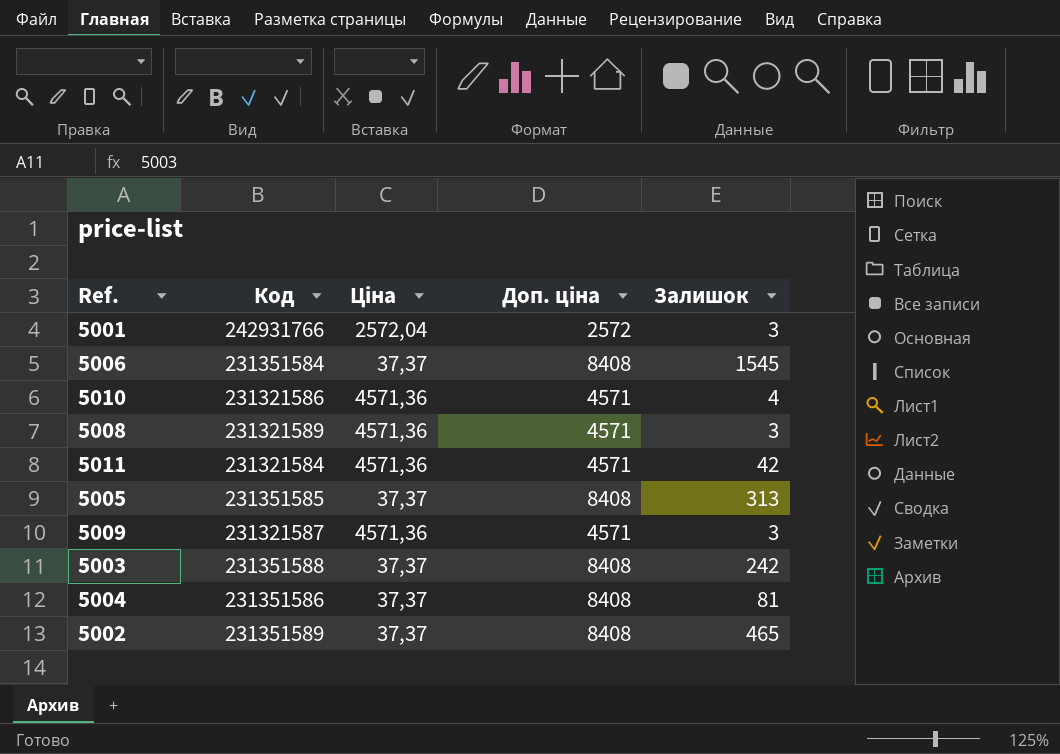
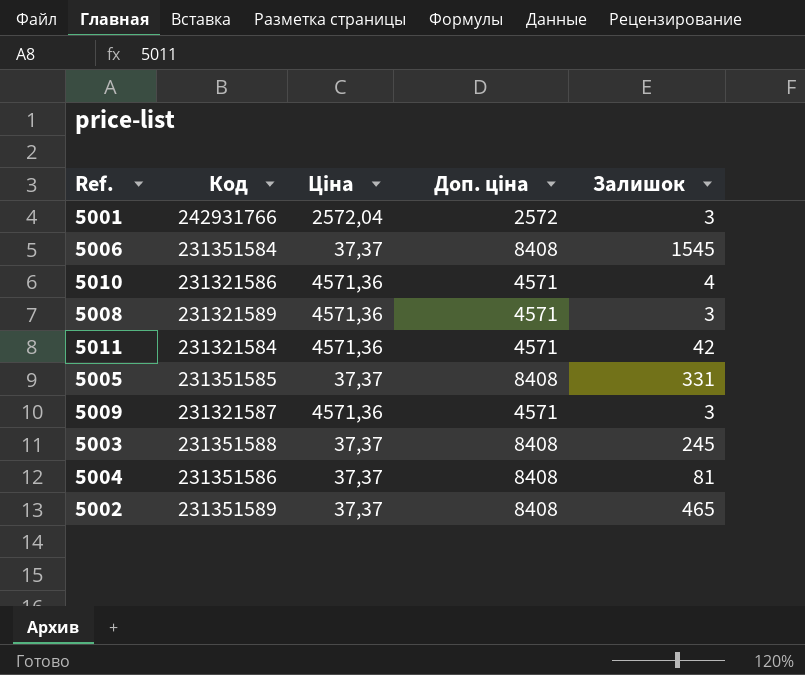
5005 | Залишок: 313 -> 331
5003 | Залишок: 242 -> 245

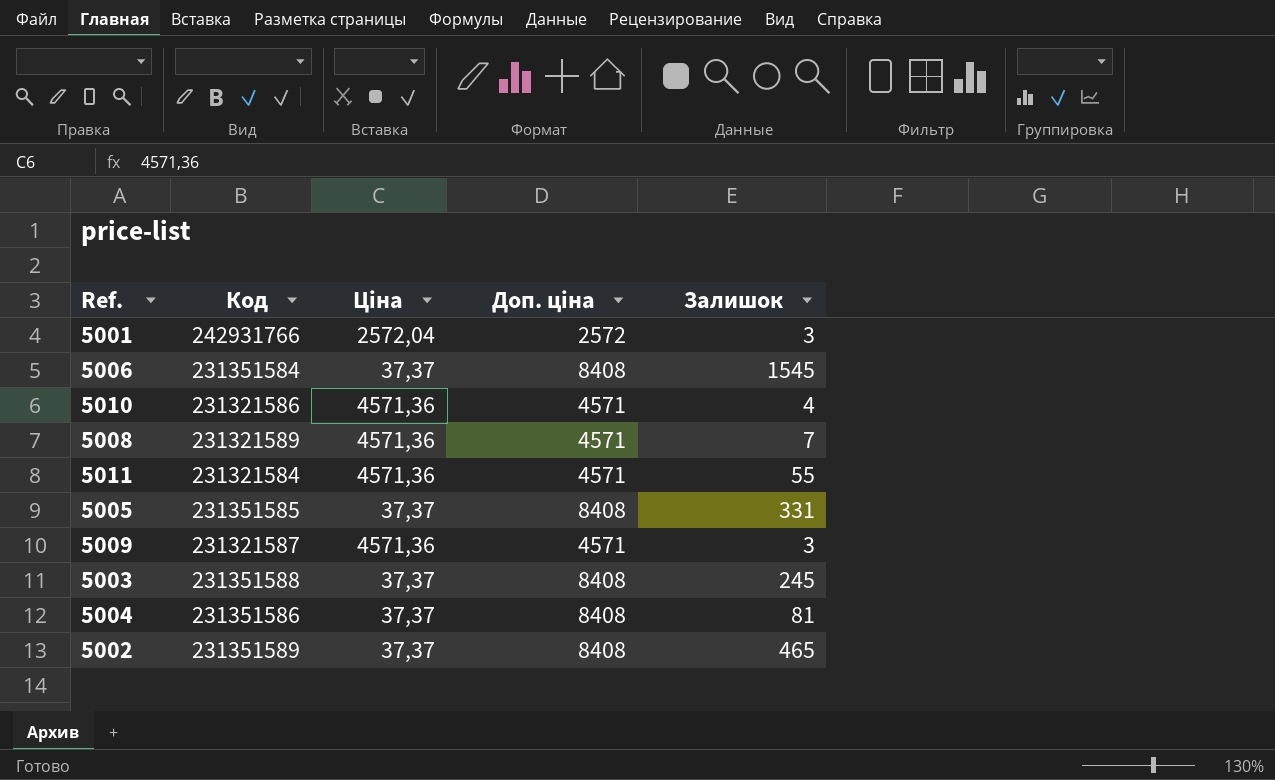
5008 | Залишок: 3 -> 7
5011 | Залишок: 42 -> 55

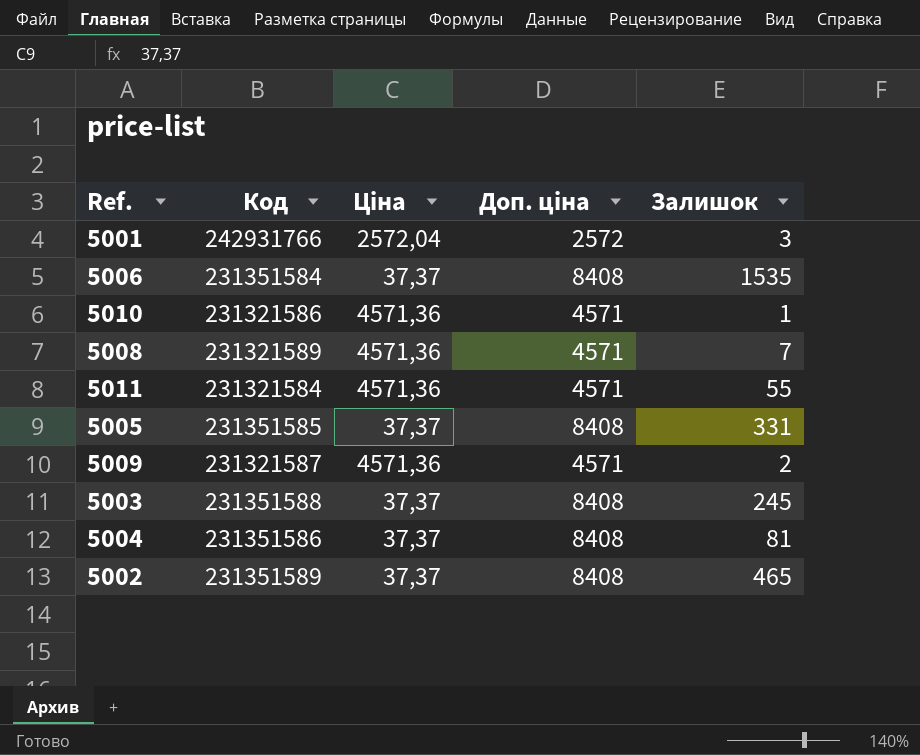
5006 | Залишок: 1545 -> 1535
5010 | Залишок: 4 -> 1
5009 | Залишок: 3 -> 2

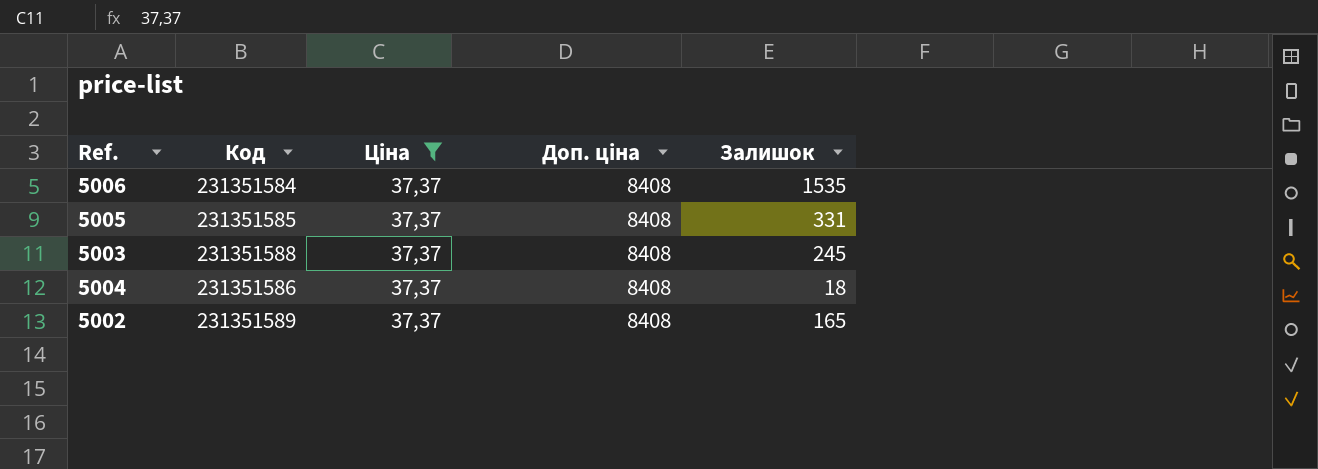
filter: none -> Ціна = 37,37
5004 | Залишок: 81 -> 18
5002 | Залишок: 465 -> 165

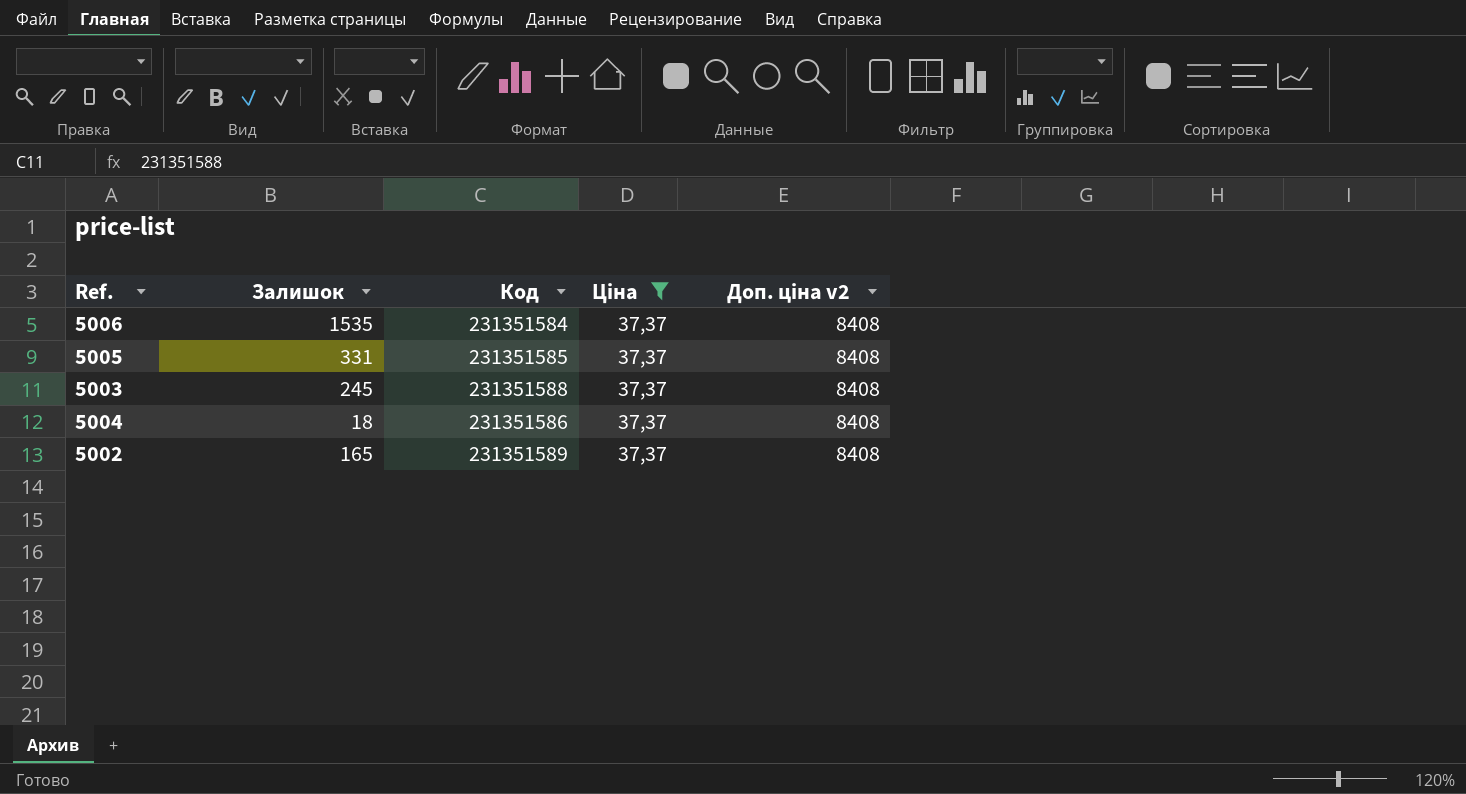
column Залишок | position: 5 -> 2
column name: Доп. ціна -> Доп. ціна v2

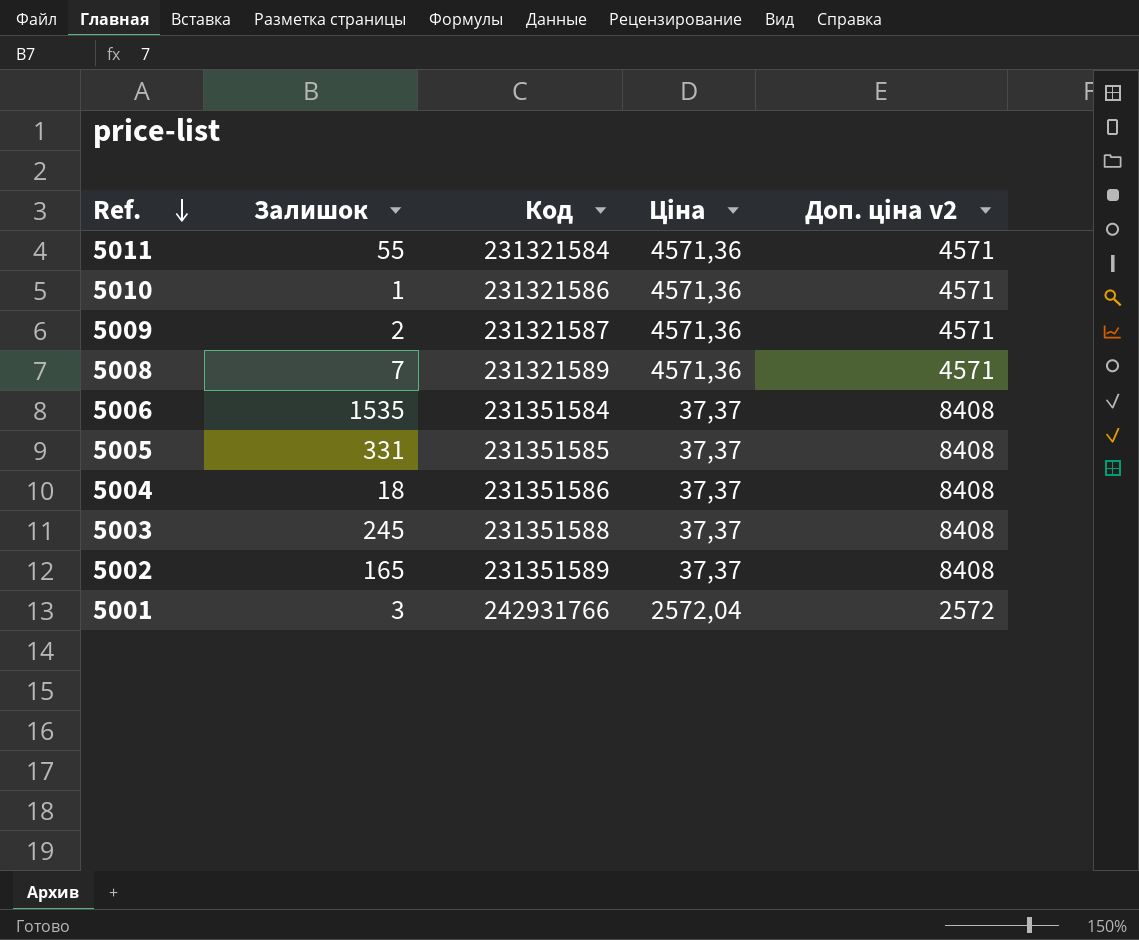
filter: Ціна = 37,37 -> none
row order: none -> Ref. descending

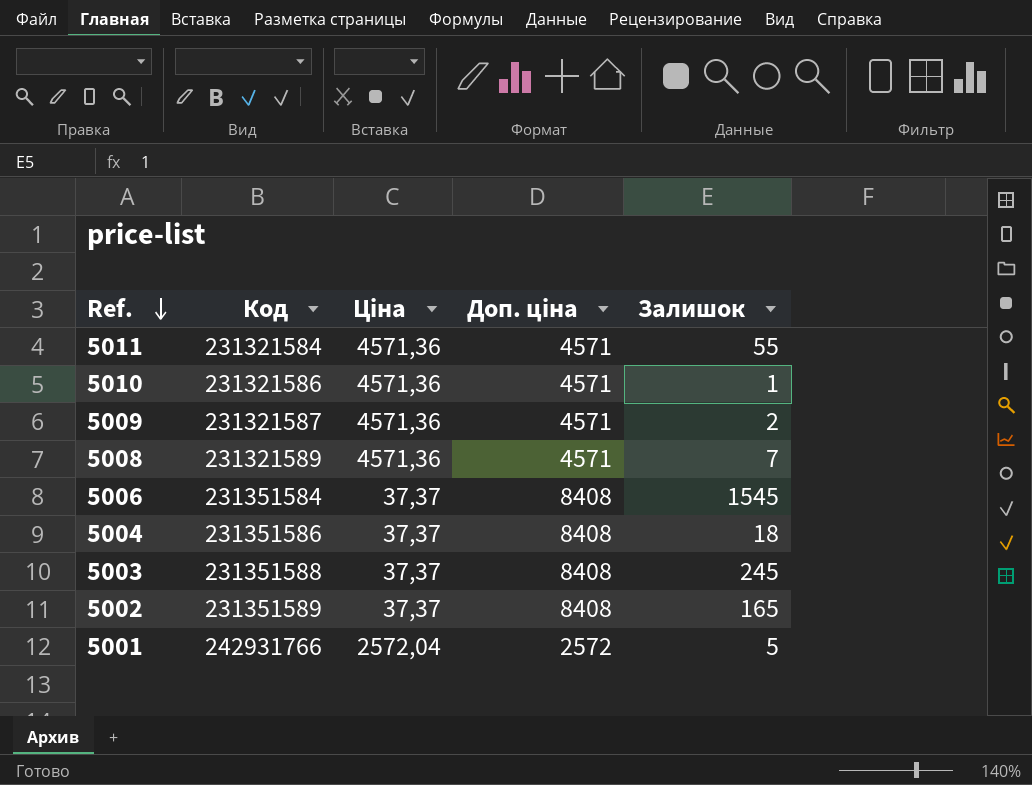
column name: Доп. ціна v2 -> Доп. ціна
column Залишок | position: 2 -> 5
row 5005: 331 | 231351585 | 37,37 | 8408 -> none
5006 | Залишок: 1535 -> 1545
5001 | Залишок: 3 -> 5

